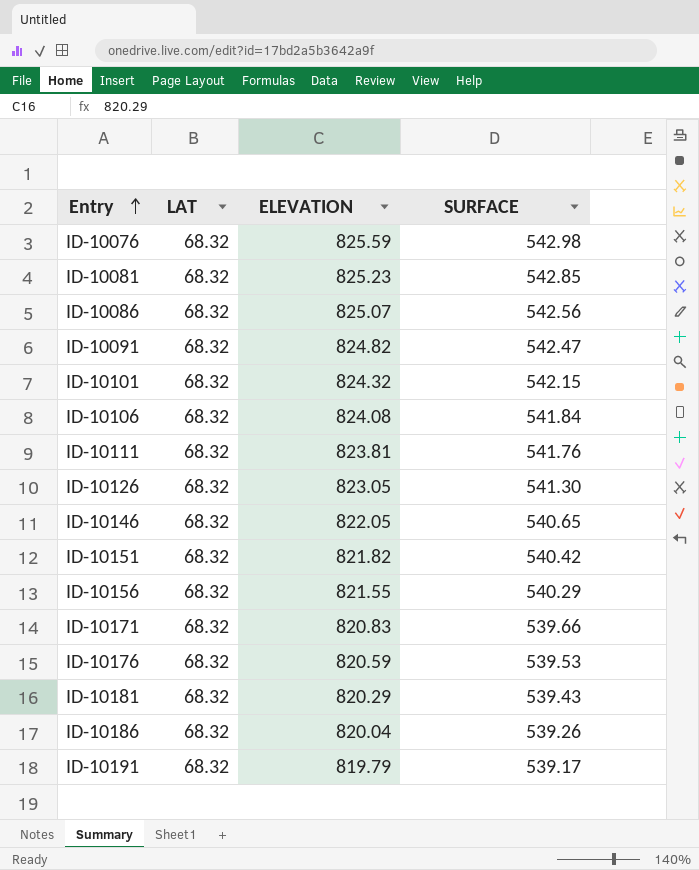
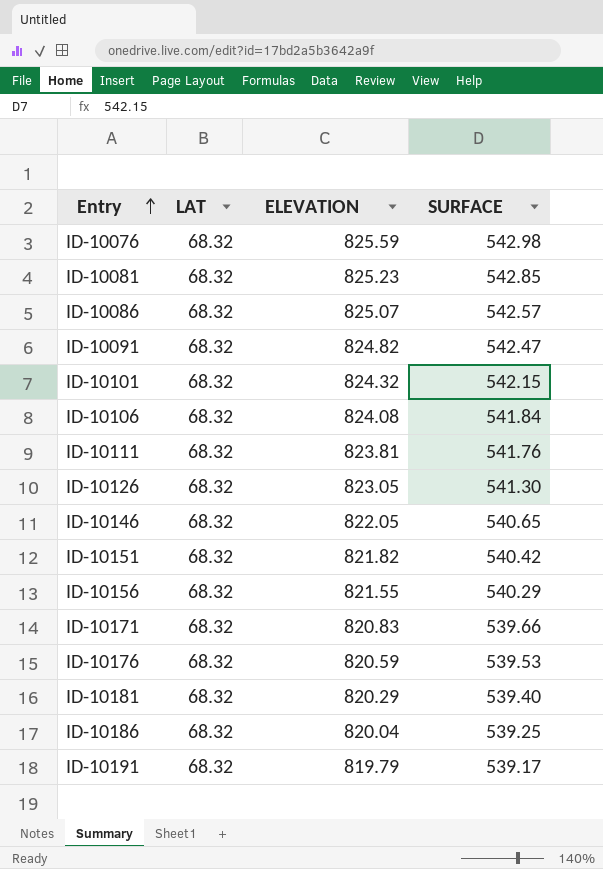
ID-10086 | SURFACE: 542.56 -> 542.57
ID-10181 | SURFACE: 539.43 -> 539.40
ID-10186 | SURFACE: 539.26 -> 539.25

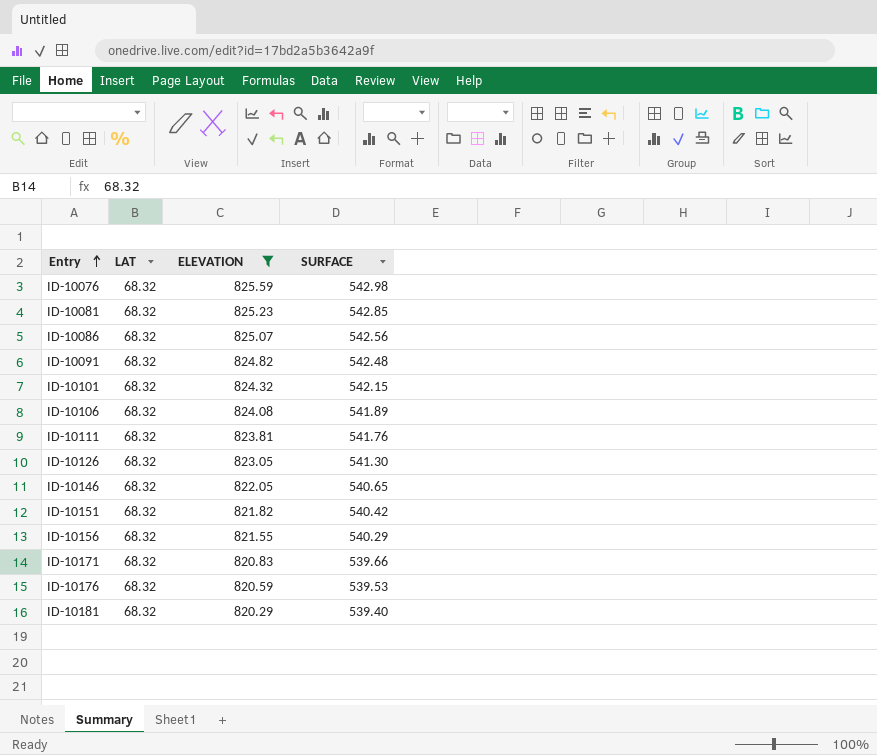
filter: none -> ELEVATION >= 820.29
ID-10086 | SURFACE: 542.57 -> 542.56
ID-10091 | SURFACE: 542.47 -> 542.48
ID-10106 | SURFACE: 541.84 -> 541.89

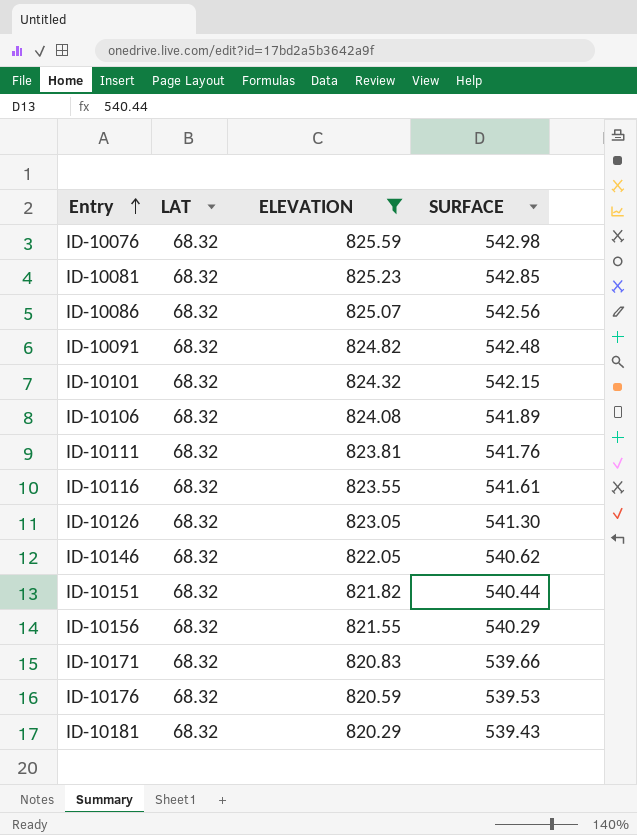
row ID-10116: none -> 68.32 | 823.55 | 541.61
ID-10146 | SURFACE: 540.65 -> 540.62
ID-10151 | SURFACE: 540.42 -> 540.44
ID-10181 | SURFACE: 539.40 -> 539.43

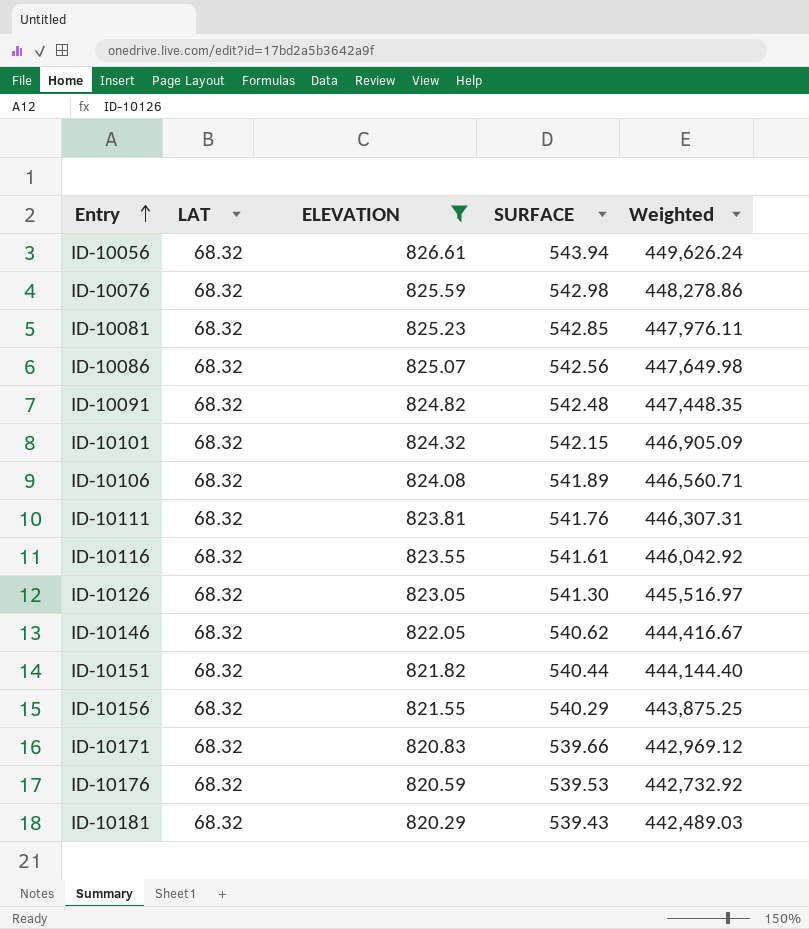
column Weighted | formula: none -> [ELEVATION] * [SURFACE]
row ID-10056: none -> 68.32 | 826.61 | 543.94 | 449,626.24

